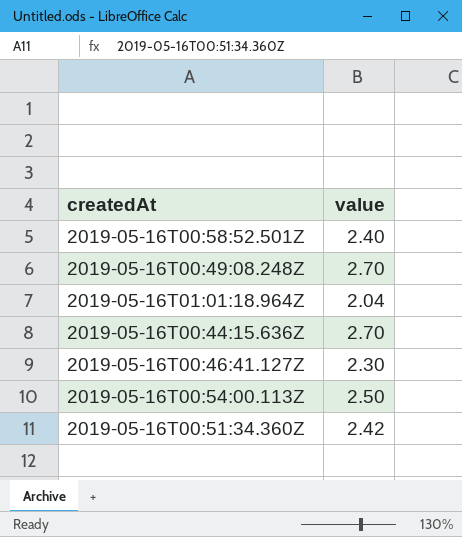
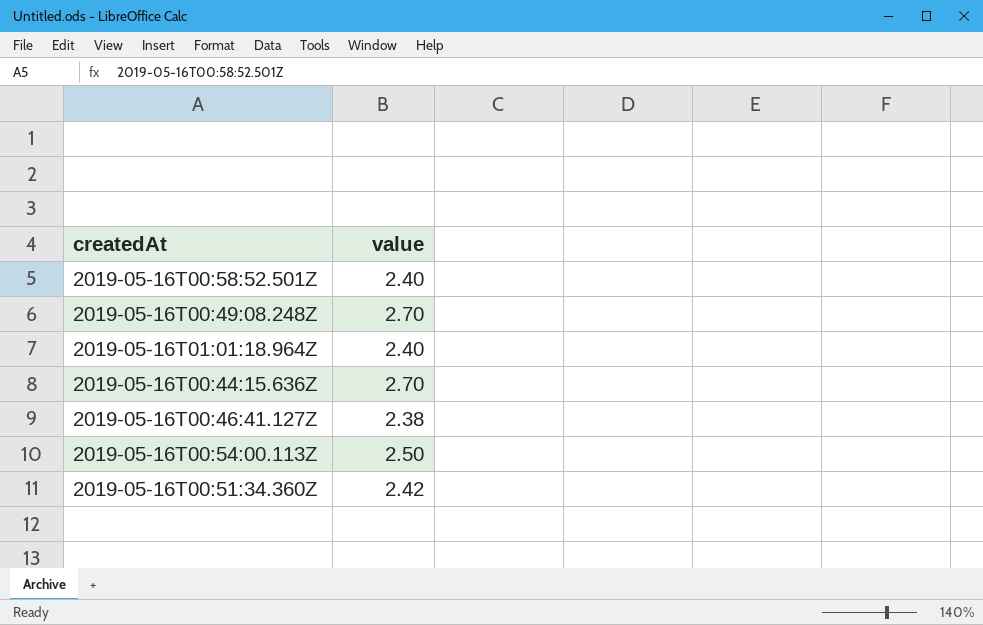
2019-05-16T01:01:18.964Z | value: 2.04 -> 2.40
2019-05-16T00:46:41.127Z | value: 2.30 -> 2.38

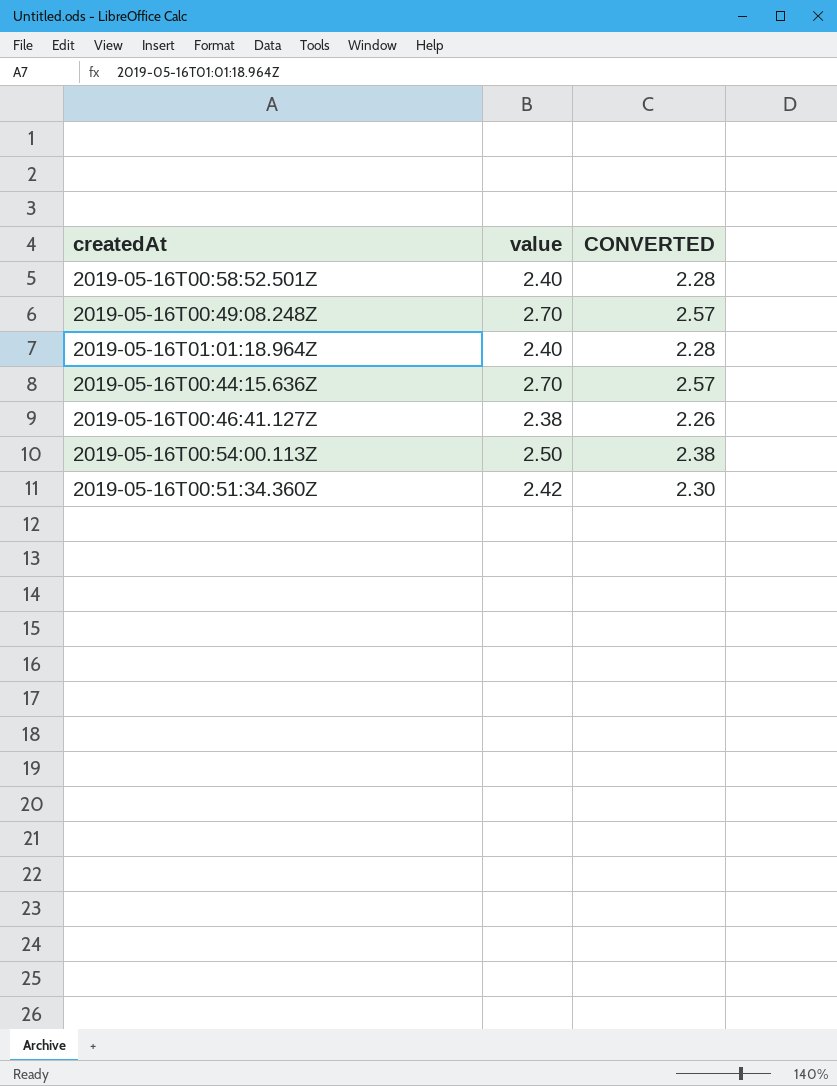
column CONVERTED | formula: none -> [value] * 0.95

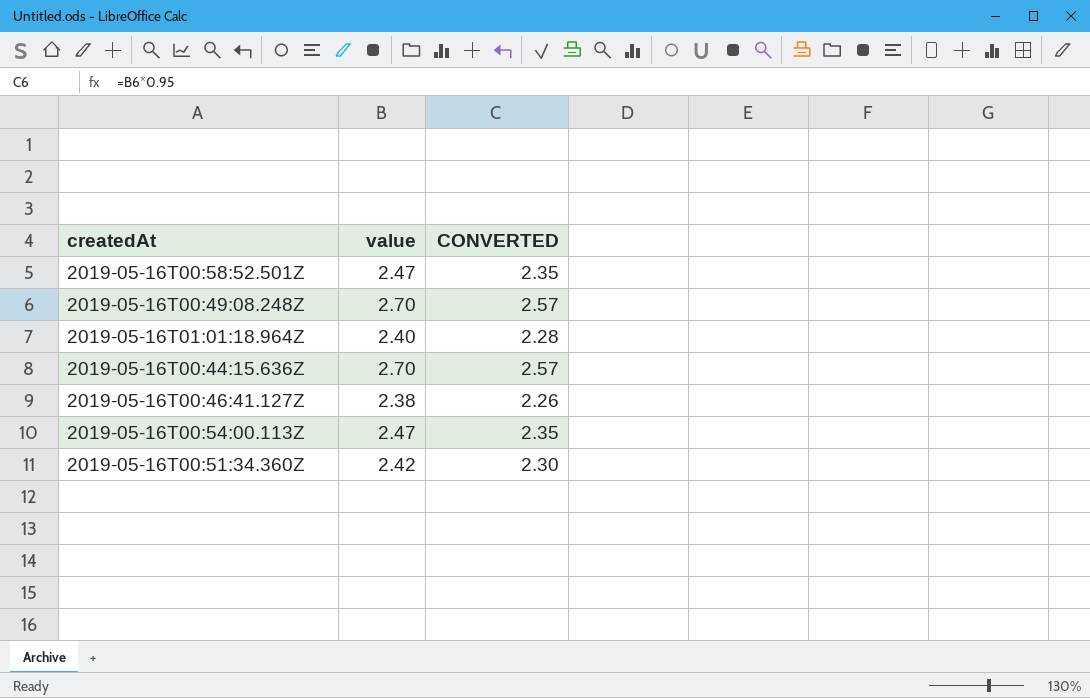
2019-05-16T00:58:52.501Z | value: 2.40 -> 2.47
2019-05-16T00:58:52.501Z | CONVERTED: 2.28 -> 2.35
2019-05-16T00:54:00.113Z | value: 2.50 -> 2.47
2019-05-16T00:54:00.113Z | CONVERTED: 2.38 -> 2.35

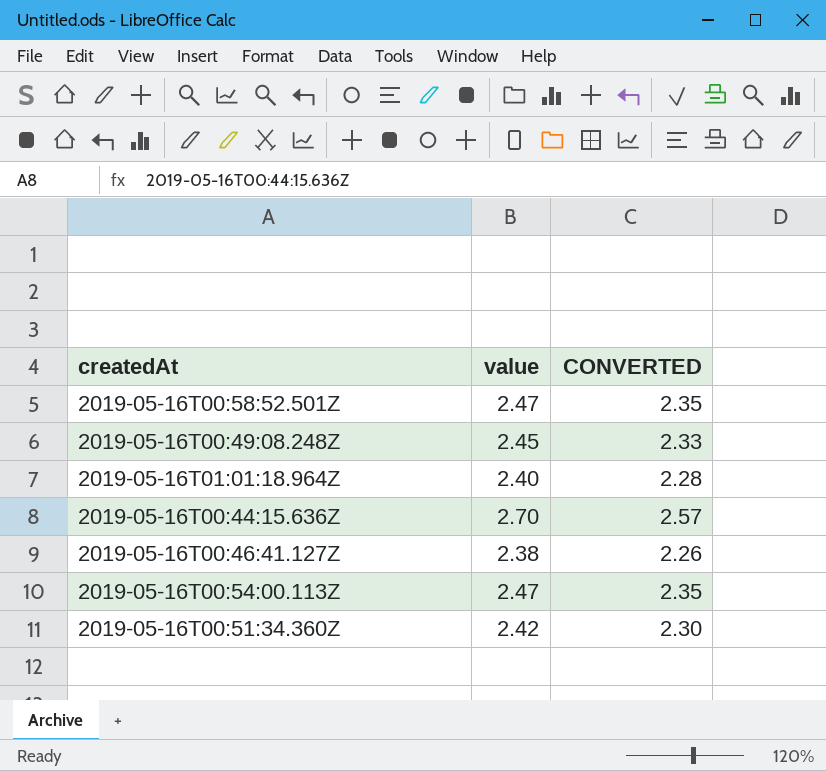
2019-05-16T00:49:08.248Z | value: 2.70 -> 2.45
2019-05-16T00:49:08.248Z | CONVERTED: 2.57 -> 2.33

